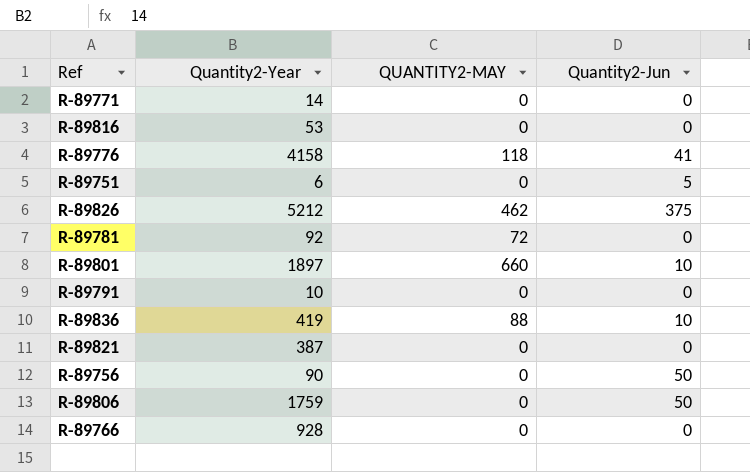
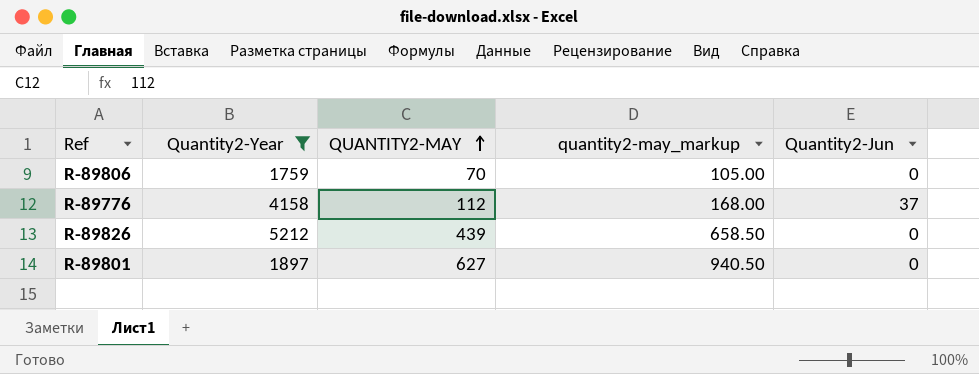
filter: none -> Quantity2-Year >= 1759
row order: none -> QUANTITY2-MAY ascending
column quantity2-may_markup | formula: none -> [QUANTITY2-MAY] * 1.5
R-89806 | QUANTITY2-MAY: 0 -> 70
R-89806 | Quantity2-Jun: 50 -> 0
R-89776 | QUANTITY2-MAY: 118 -> 112
R-89776 | Quantity2-Jun: 41 -> 37
R-89826 | QUANTITY2-MAY: 462 -> 439
R-89826 | Quantity2-Jun: 375 -> 0
R-89801 | QUANTITY2-MAY: 660 -> 627
R-89801 | Quantity2-Jun: 10 -> 0

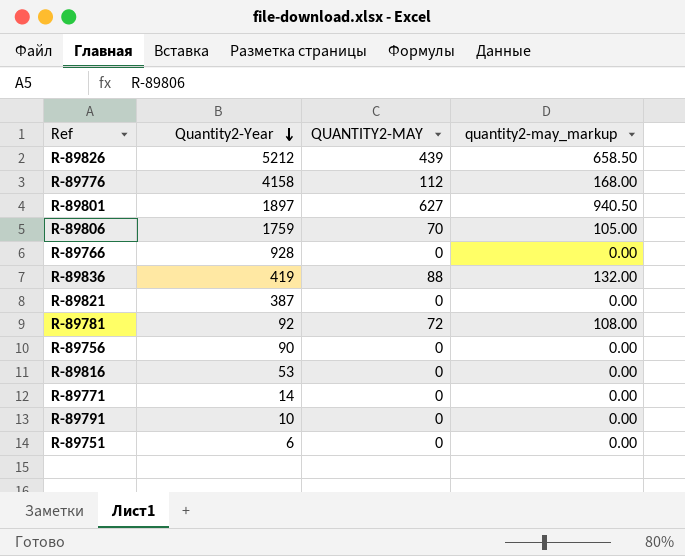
filter: Quantity2-Year >= 1759 -> none
row order: QUANTITY2-MAY ascending -> Quantity2-Year descending
column Quantity2-Jun | position: 5 -> none

